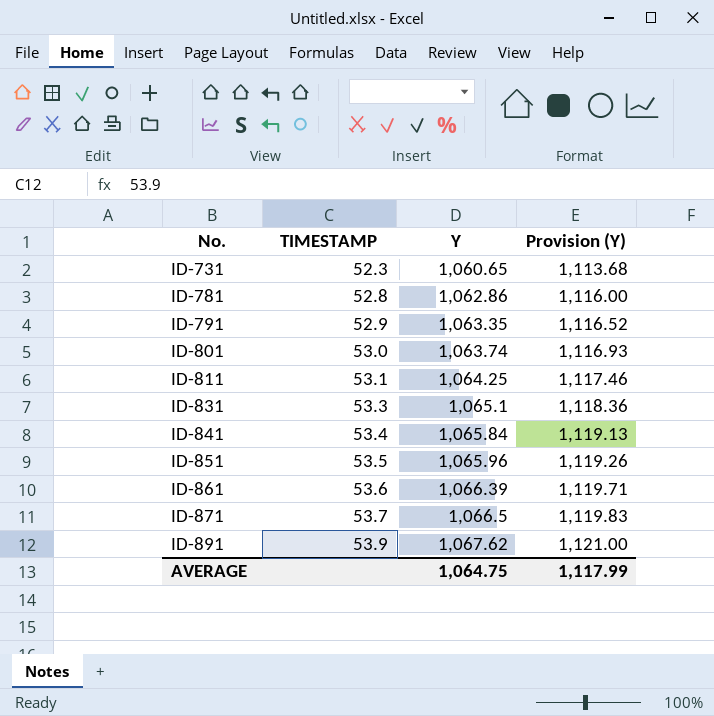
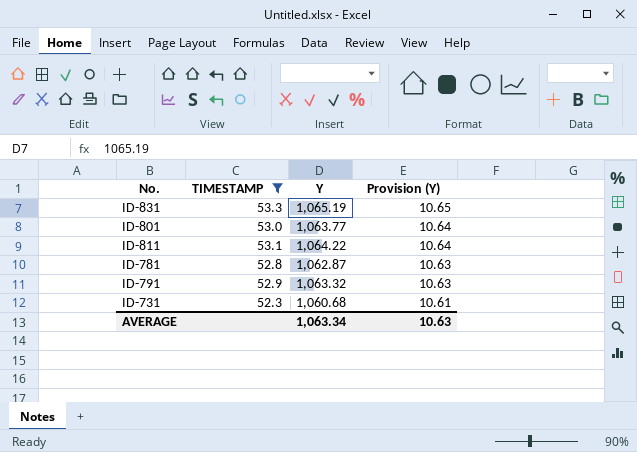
filter: none -> TIMESTAMP <= 53.3
row order: No. ascending -> Provision (Y) descending
column Provision (Y) | formula: [Y] * 1.05 -> [Y] * 0.01
ID-831 | Y: 1,065.1 -> 1,065.19
ID-801 | Y: 1,063.74 -> 1,063.77
ID-811 | Y: 1,064.25 -> 1,064.22
ID-781 | Y: 1,062.86 -> 1,062.87
ID-791 | Y: 1,063.35 -> 1,063.32
ID-731 | Y: 1,060.65 -> 1,060.68
AVERAGE | Y: 1,064.75 -> 1,063.34
AVERAGE | Provision (Y): 1,117.99 -> 10.63

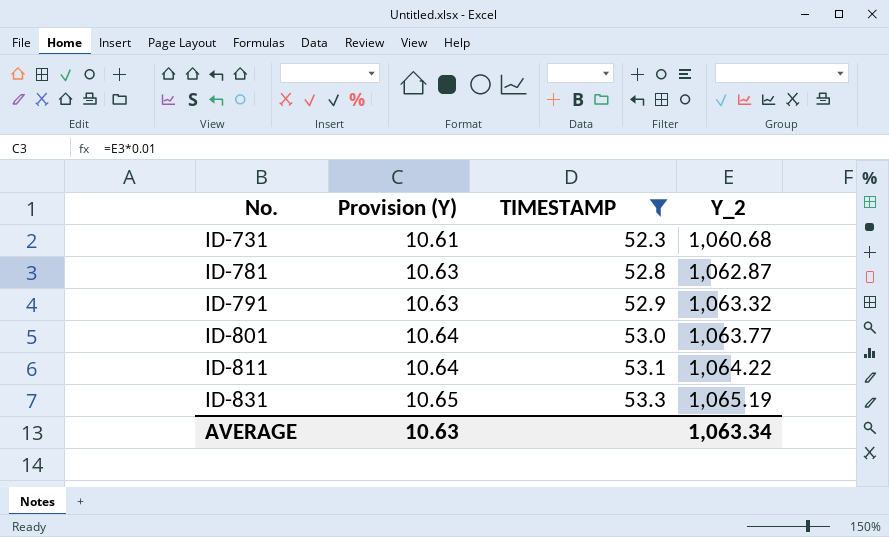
row order: Provision (Y) descending -> No. ascending
column Provision (Y) | position: 4 -> 2
column name: Y -> Y_2

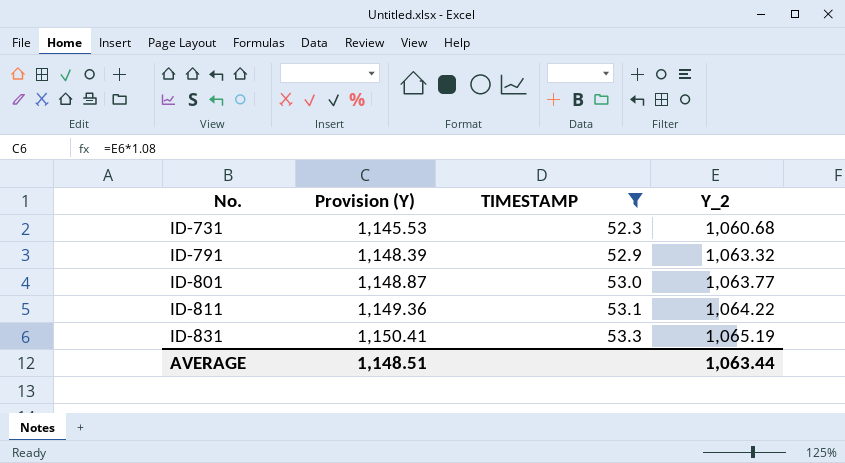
column Provision (Y) | formula: [Y_2] * 0.01 -> [Y_2] * 1.08
row ID-781: 10.63 | 52.8 | 1,062.87 -> none
AVERAGE | Provision (Y): 10.63 -> 1,148.51
AVERAGE | Y_2: 1,063.34 -> 1,063.44

